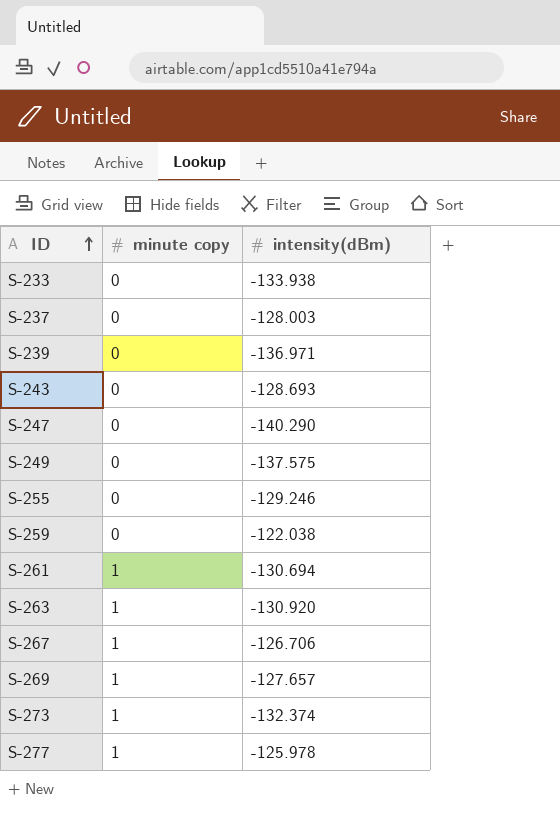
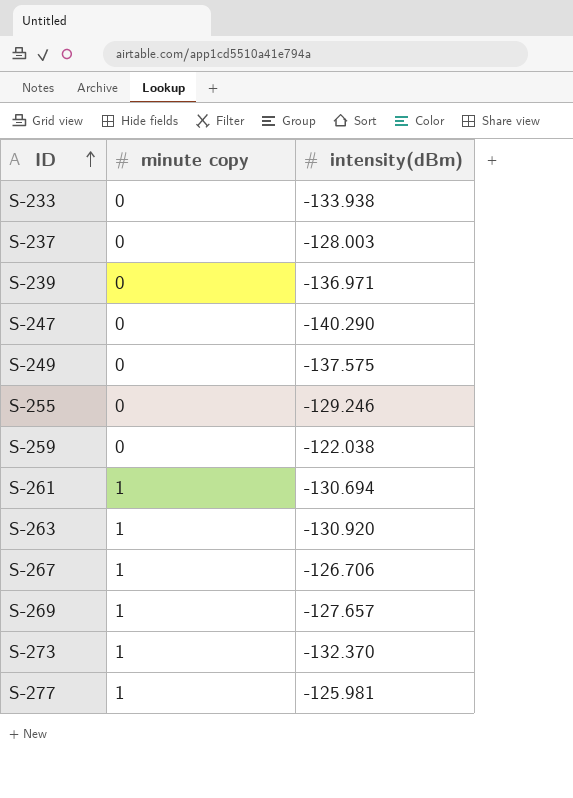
row S-243: 0 | -128.693 -> none
S-273 | intensity(dBm): -132.374 -> -132.370
S-277 | intensity(dBm): -125.978 -> -125.981

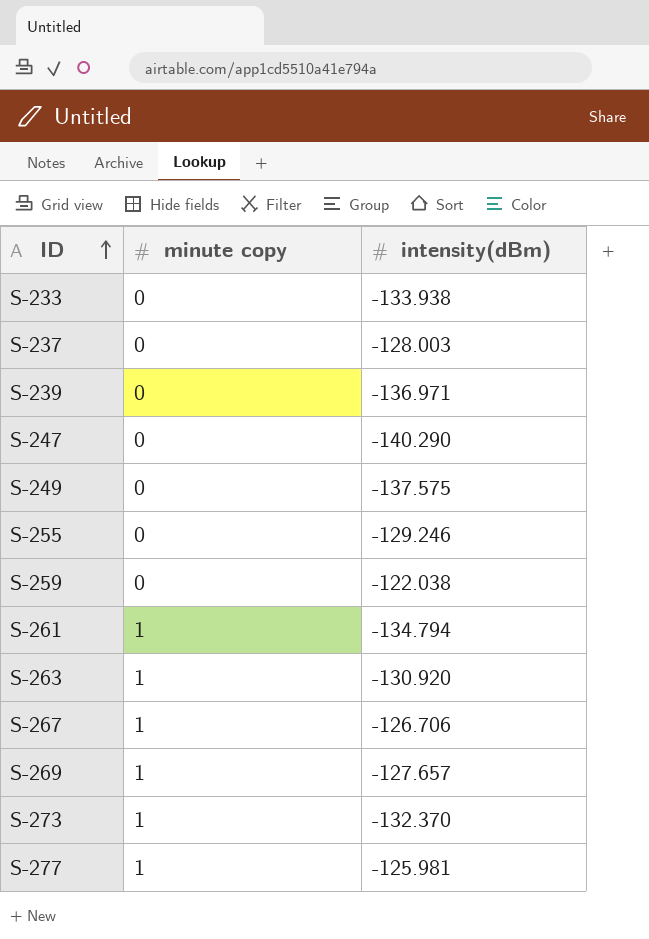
S-261 | intensity(dBm): -130.694 -> -134.794

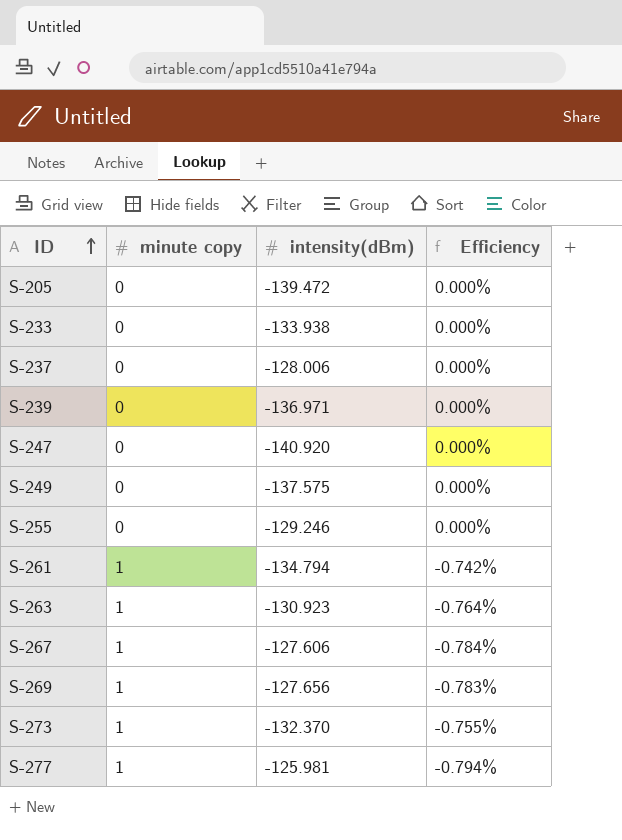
column Efficiency | formula: none -> [minute copy] / [intensity(dBm)]
row S-259: 0 | -122.038 -> none
row S-205: none -> 0 | -139.472 | 0.000%
S-237 | intensity(dBm): -128.003 -> -128.006
S-247 | intensity(dBm): -140.290 -> -140.920
S-263 | intensity(dBm): -130.920 -> -130.923
S-267 | intensity(dBm): -126.706 -> -127.606
S-269 | intensity(dBm): -127.657 -> -127.656

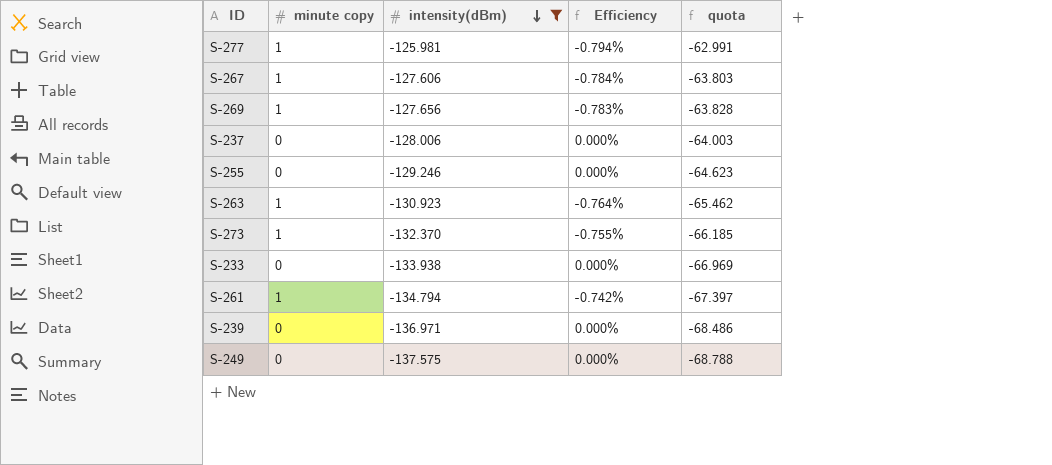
filter: none -> intensity(dBm) >= -137.575
row order: ID ascending -> intensity(dBm) descending
column quota | formula: none -> [intensity(dBm)] * 0.5

